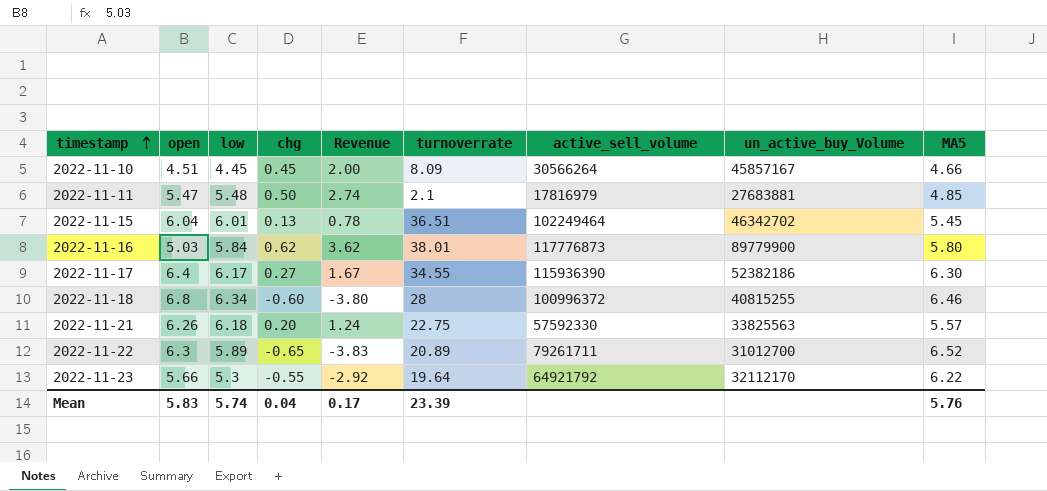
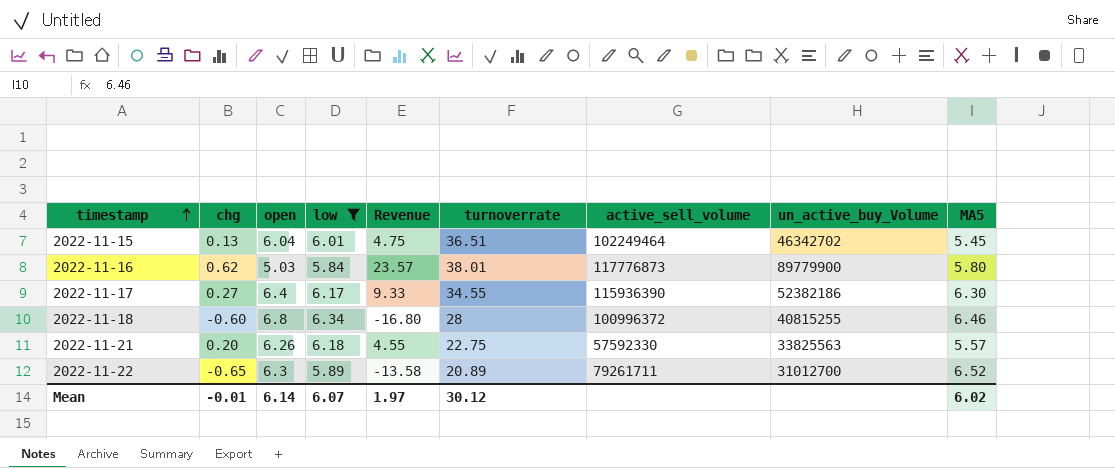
filter: none -> low >= 5.84
column chg | position: 4 -> 2
column Revenue | formula: [low] * [chg] -> [chg] * [turnoverrate]
Mean | chg: 0.04 -> -0.01
Mean | open: 5.83 -> 6.14
Mean | low: 5.74 -> 6.07
Mean | Revenue: 0.17 -> 1.97
Mean | turnoverrate: 23.39 -> 30.12
Mean | MA5: 5.76 -> 6.02

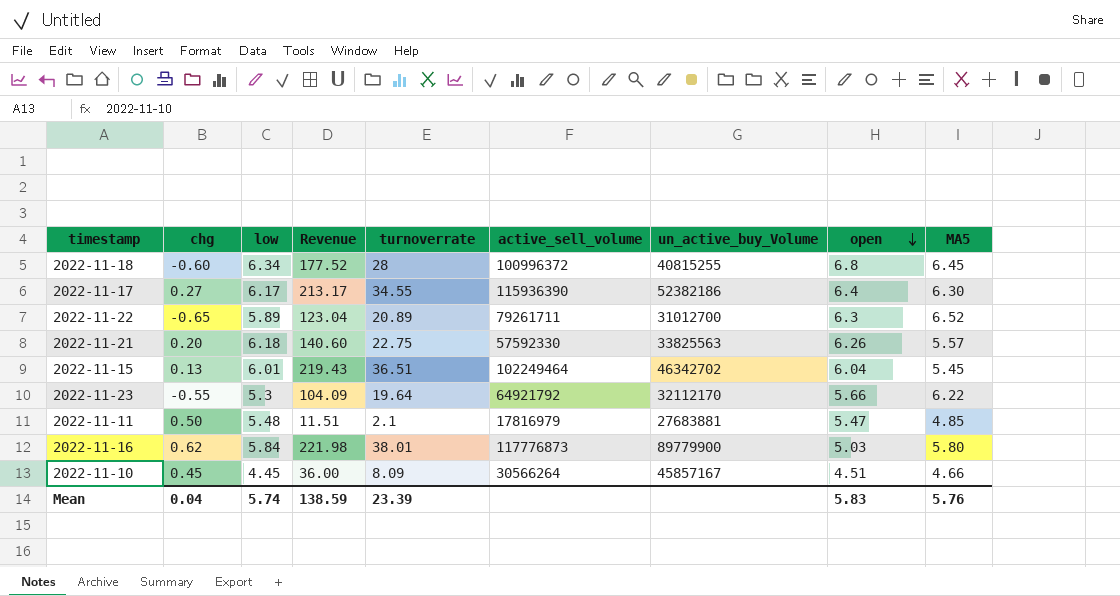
filter: low >= 5.84 -> none
row order: timestamp ascending -> open descending
column Revenue | formula: [chg] * [turnoverrate] -> [low] * [turnoverrate]
column open | position: 3 -> 8
2022-11-18 | MA5: 6.46 -> 6.45
Mean | chg: -0.01 -> 0.04
Mean | low: 6.07 -> 5.74
Mean | Revenue: 1.97 -> 138.59
Mean | turnoverrate: 30.12 -> 23.39
Mean | open: 6.14 -> 5.83
Mean | MA5: 6.02 -> 5.76

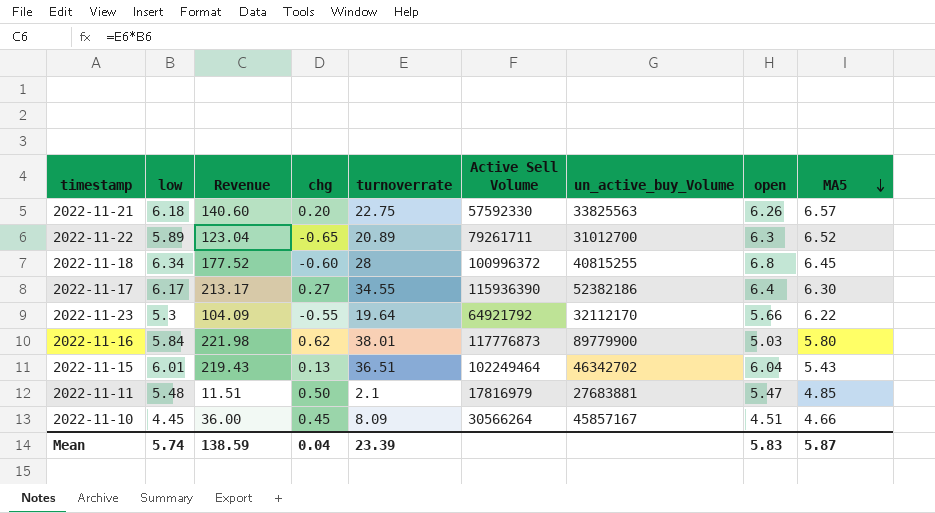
row order: open descending -> MA5 descending
column chg | position: 2 -> 4
column name: active_sell_volume -> Active Sell Volume
2022-11-21 | MA5: 5.57 -> 6.57
2022-11-15 | MA5: 5.45 -> 5.43
Mean | MA5: 5.76 -> 5.87

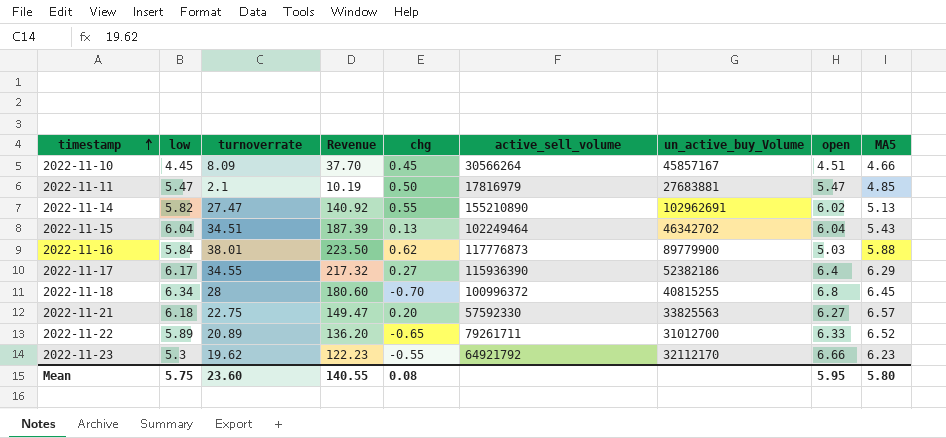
row order: MA5 descending -> timestamp ascending
column turnoverrate | position: 5 -> 3
column Revenue | formula: [low] * [turnoverrate] -> [turnoverrate] * [MA5]
column name: Active Sell Volume -> active_sell_volume
2022-11-11 | low: 5.48 -> 5.47
row 2022-11-14: none -> 5.82 | 27.47 | 140.92 | 0.55 | 155210890 | 102962691 | 6.02 | 5.13
2022-11-15 | low: 6.01 -> 6.04
2022-11-15 | turnoverrate: 36.51 -> 34.51
2022-11-16 | MA5: 5.80 -> 5.88
2022-11-17 | MA5: 6.30 -> 6.29
2022-11-18 | chg: -0.60 -> -0.70
2022-11-21 | open: 6.26 -> 6.27
2022-11-22 | open: 6.3 -> 6.33
2022-11-23 | turnoverrate: 19.64 -> 19.62
2022-11-23 | open: 5.66 -> 6.66
2022-11-23 | MA5: 6.22 -> 6.23
Mean | low: 5.74 -> 5.75
Mean | turnoverrate: 23.39 -> 23.60
Mean | Revenue: 138.59 -> 140.55
Mean | chg: 0.04 -> 0.08
Mean | open: 5.83 -> 5.95
Mean | MA5: 5.87 -> 5.80

